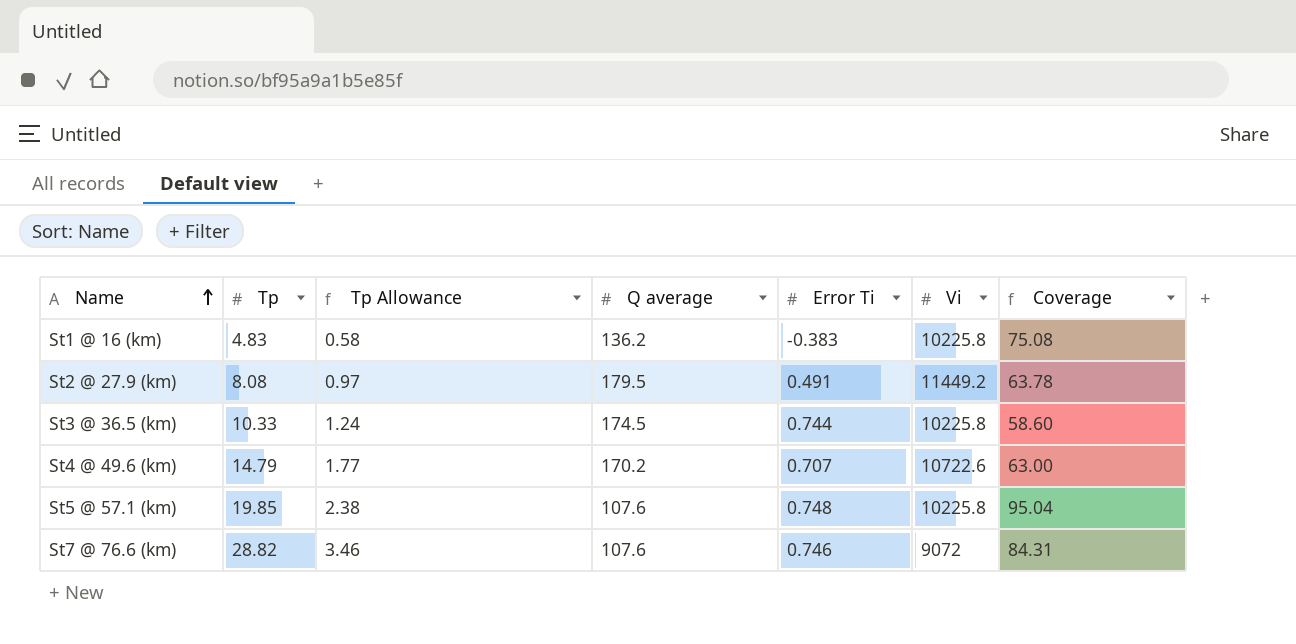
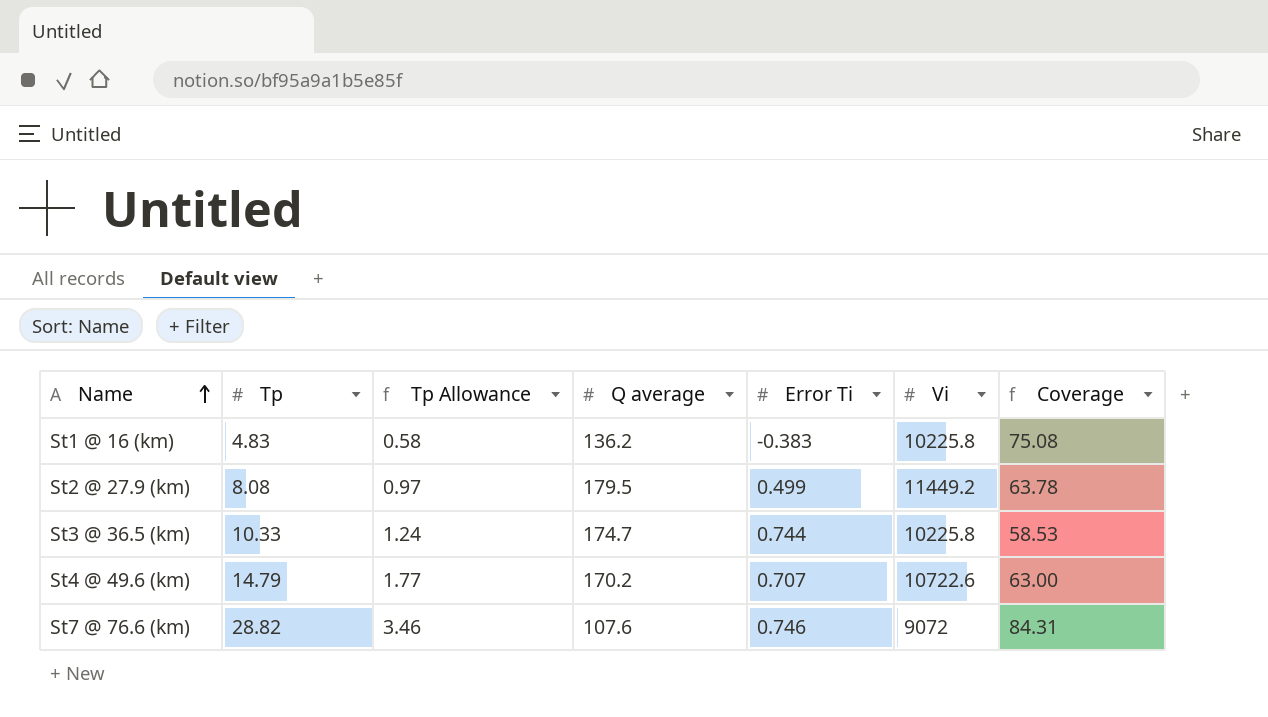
row St5 @ 57.1 (km): 19.85 | 2.38 | 107.6 | 0.748 | 10225.8 | 95.04 -> none
St2 @ 27.9 (km) | Error Ti: 0.491 -> 0.499
St3 @ 36.5 (km) | Q average: 174.5 -> 174.7
St3 @ 36.5 (km) | Coverage: 58.60 -> 58.53

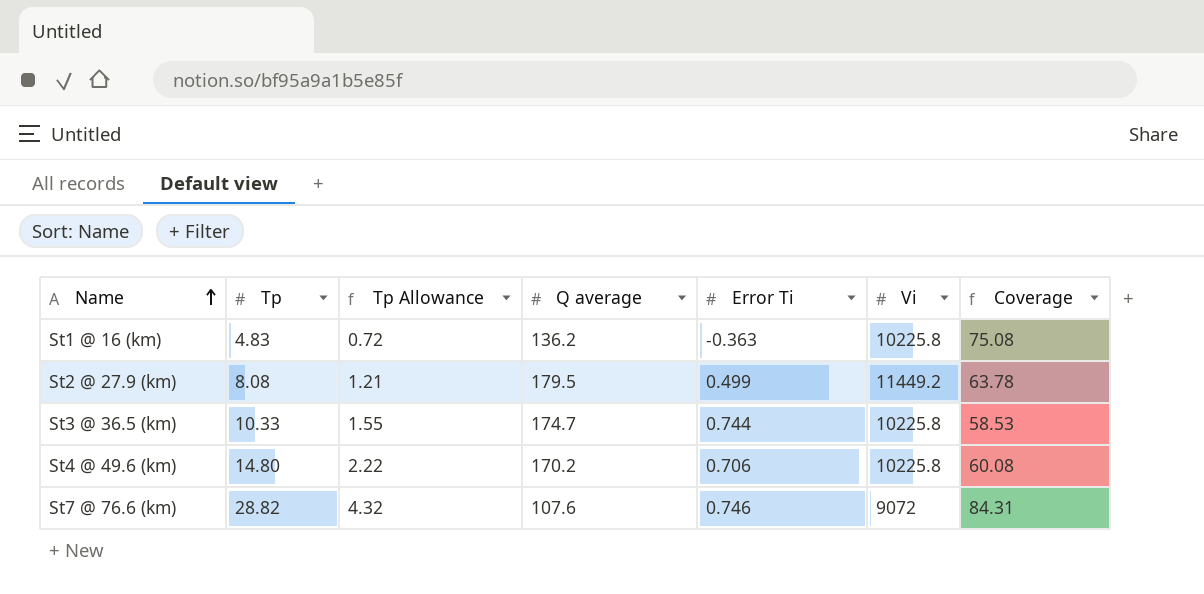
column Tp Allowance | formula: [Tp] * 0.12 -> [Tp] * 0.15
St1 @ 16 (km) | Error Ti: -0.383 -> -0.363
St4 @ 49.6 (km) | Tp: 14.79 -> 14.80
St4 @ 49.6 (km) | Error Ti: 0.707 -> 0.706
St4 @ 49.6 (km) | Vi: 10722.6 -> 10225.8
St4 @ 49.6 (km) | Coverage: 63.00 -> 60.08

